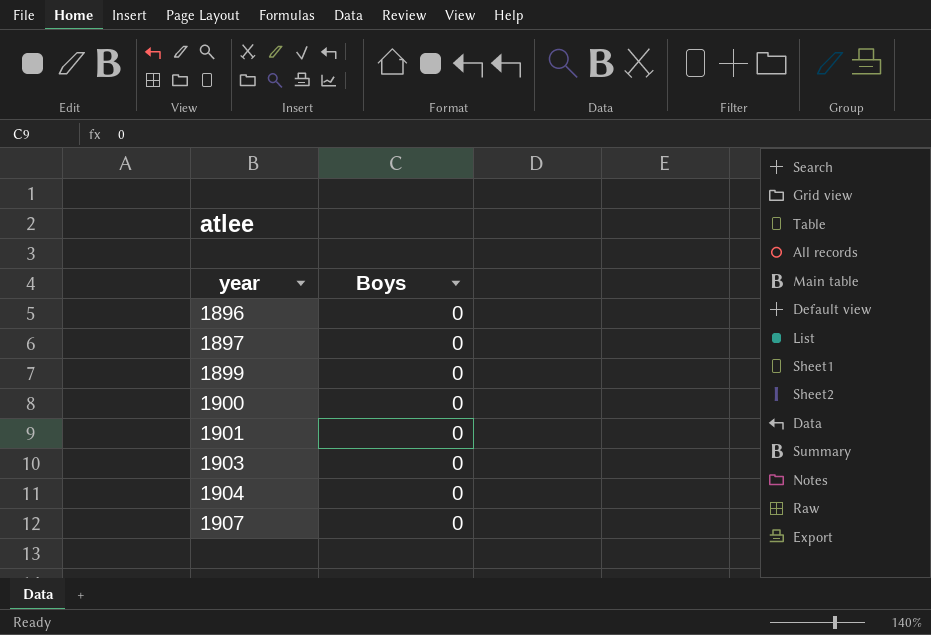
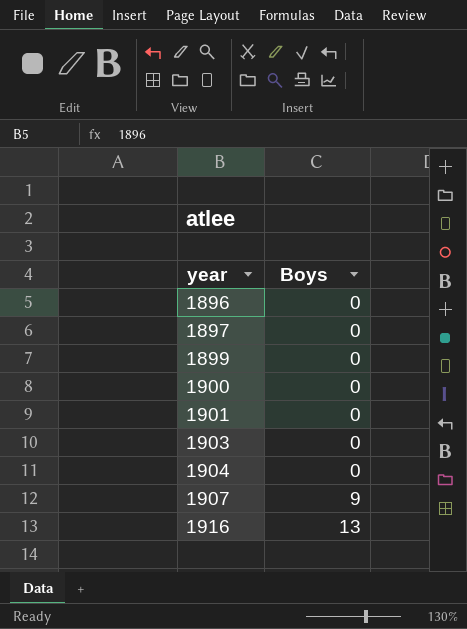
1907 | Boys: 0 -> 9
row 1916: none -> 13

